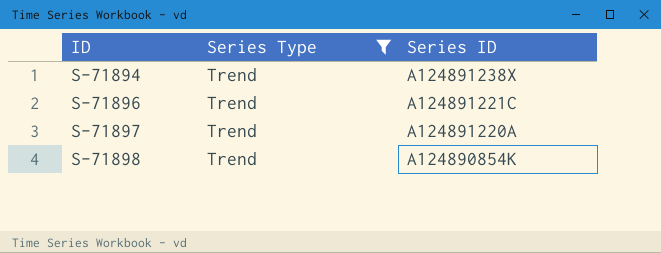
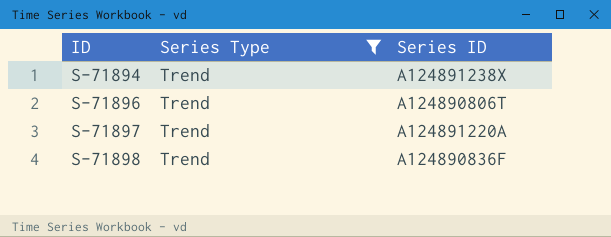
S-71896 | Series ID: A124891221C -> A124890806T
S-71898 | Series ID: A124890854K -> A124890836F

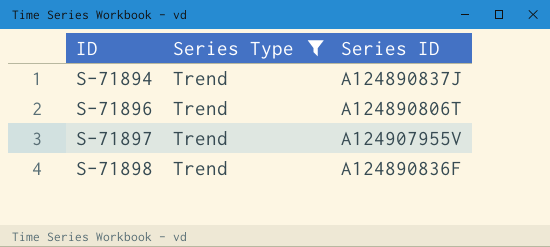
S-71894 | Series ID: A124891238X -> A124890837J
S-71897 | Series ID: A124891220A -> A124907955V

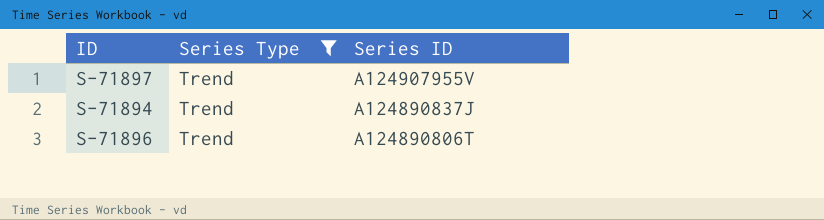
row order: ID ascending -> Series ID descending
row S-71898: Trend | A124890836F -> none

